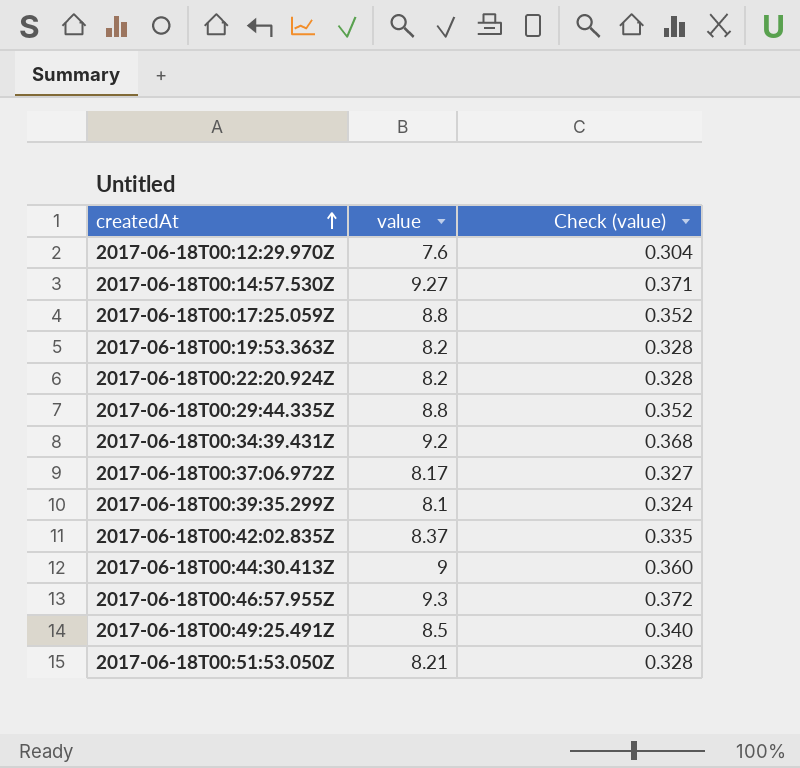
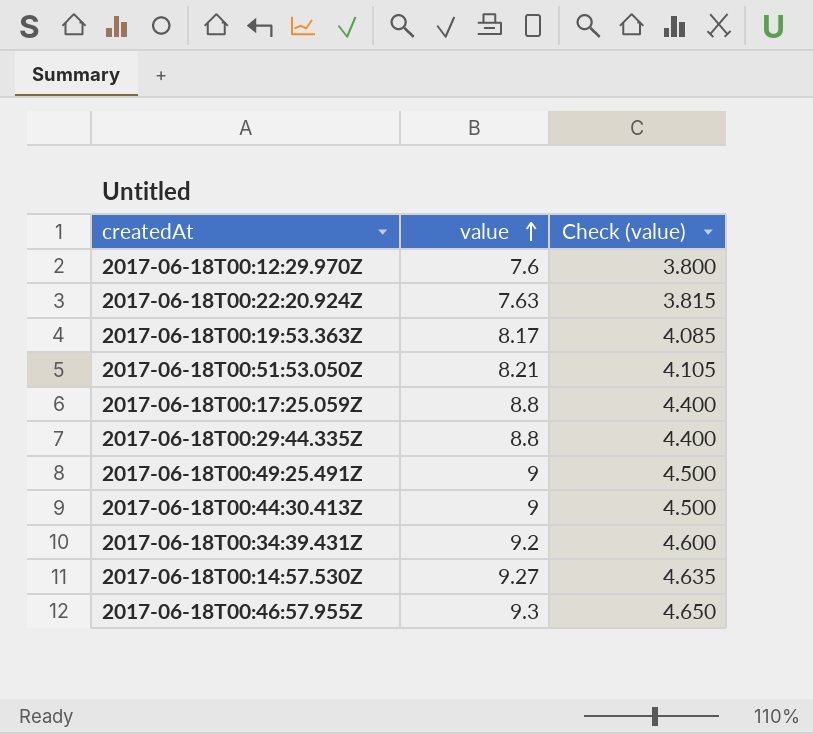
row order: createdAt ascending -> value ascending
column Check (value) | formula: [value] * 0.04 -> [value] * 0.5
row 2017-06-18T00:37:06.972Z: 8.17 | 0.327 -> none
row 2017-06-18T00:39:35.299Z: 8.1 | 0.324 -> none
row 2017-06-18T00:42:02.835Z: 8.37 | 0.335 -> none
2017-06-18T00:22:20.924Z | value: 8.2 -> 7.63
2017-06-18T00:19:53.363Z | value: 8.2 -> 8.17
2017-06-18T00:49:25.491Z | value: 8.5 -> 9

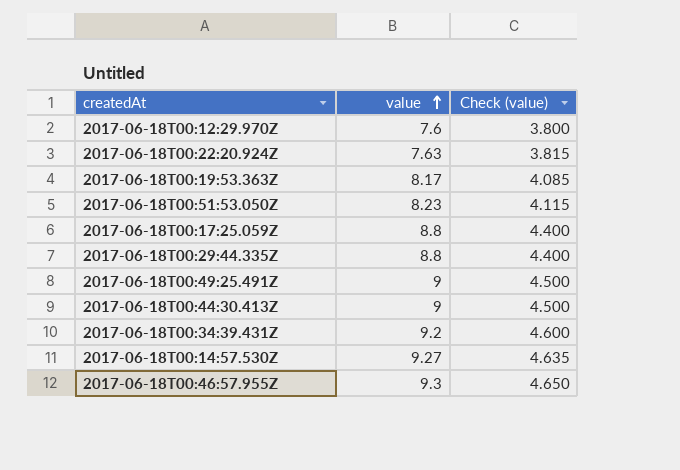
2017-06-18T00:51:53.050Z | value: 8.21 -> 8.23
2017-06-18T00:51:53.050Z | Check (value): 4.105 -> 4.115

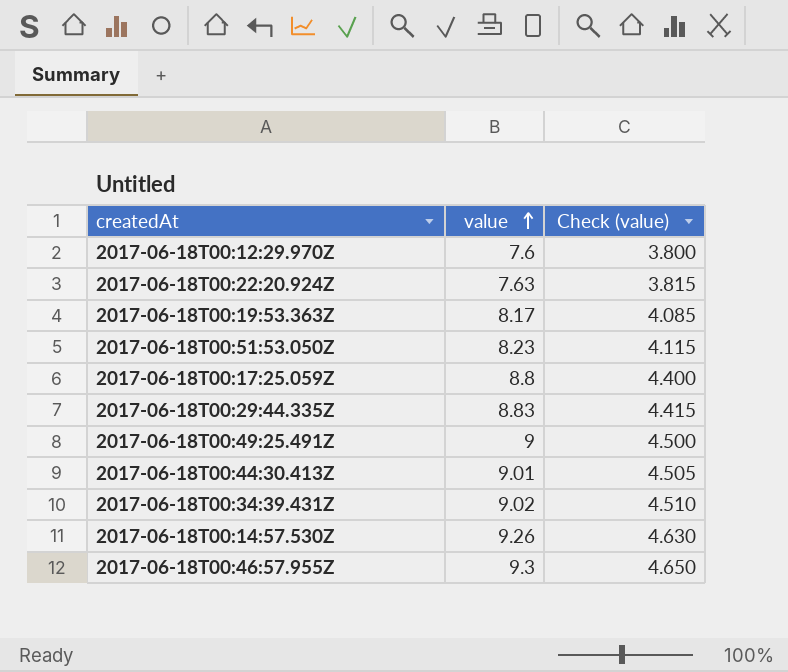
2017-06-18T00:29:44.335Z | value: 8.8 -> 8.83
2017-06-18T00:29:44.335Z | Check (value): 4.400 -> 4.415
2017-06-18T00:44:30.413Z | value: 9 -> 9.01
2017-06-18T00:44:30.413Z | Check (value): 4.500 -> 4.505
2017-06-18T00:34:39.431Z | value: 9.2 -> 9.02
2017-06-18T00:34:39.431Z | Check (value): 4.600 -> 4.510
2017-06-18T00:14:57.530Z | value: 9.27 -> 9.26
2017-06-18T00:14:57.530Z | Check (value): 4.635 -> 4.630

